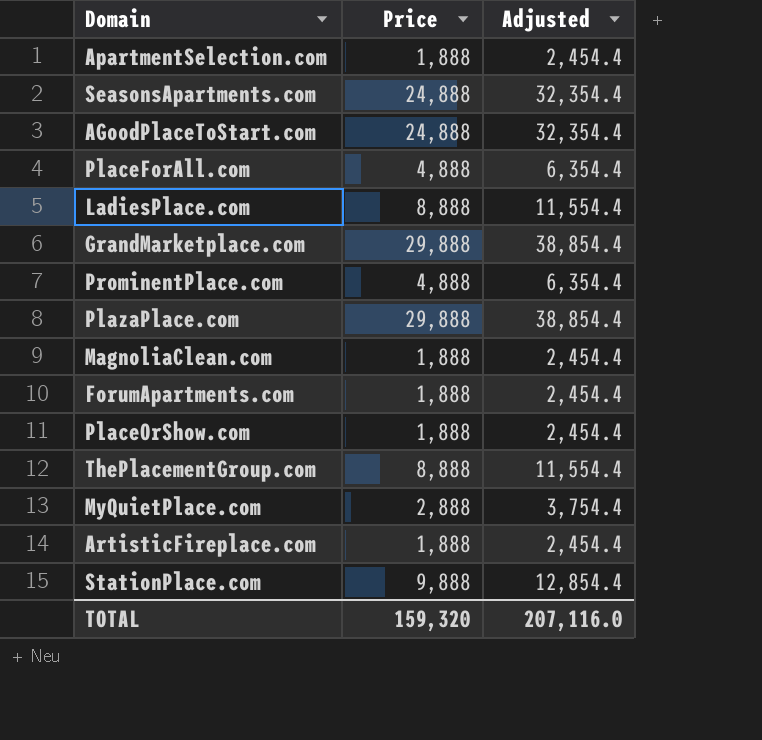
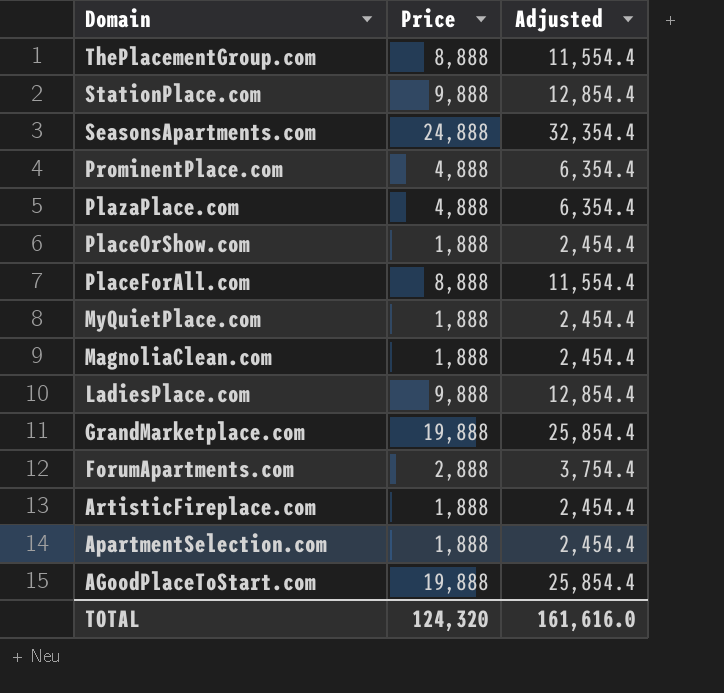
row order: none -> Domain descending
PlazaPlace.com | Price: 29,888 -> 4,888
PlazaPlace.com | Adjusted: 38,854.4 -> 6,354.4
PlaceForAll.com | Price: 4,888 -> 8,888
PlaceForAll.com | Adjusted: 6,354.4 -> 11,554.4
MyQuietPlace.com | Price: 2,888 -> 1,888
MyQuietPlace.com | Adjusted: 3,754.4 -> 2,454.4
LadiesPlace.com | Price: 8,888 -> 9,888
LadiesPlace.com | Adjusted: 11,554.4 -> 12,854.4
GrandMarketplace.com | Price: 29,888 -> 19,888
GrandMarketplace.com | Adjusted: 38,854.4 -> 25,854.4
ForumApartments.com | Price: 1,888 -> 2,888
ForumApartments.com | Adjusted: 2,454.4 -> 3,754.4
AGoodPlaceToStart.com | Price: 24,888 -> 19,888
AGoodPlaceToStart.com | Adjusted: 32,354.4 -> 25,854.4
TOTAL | Price: 159,320 -> 124,320
TOTAL | Adjusted: 207,116.0 -> 161,616.0

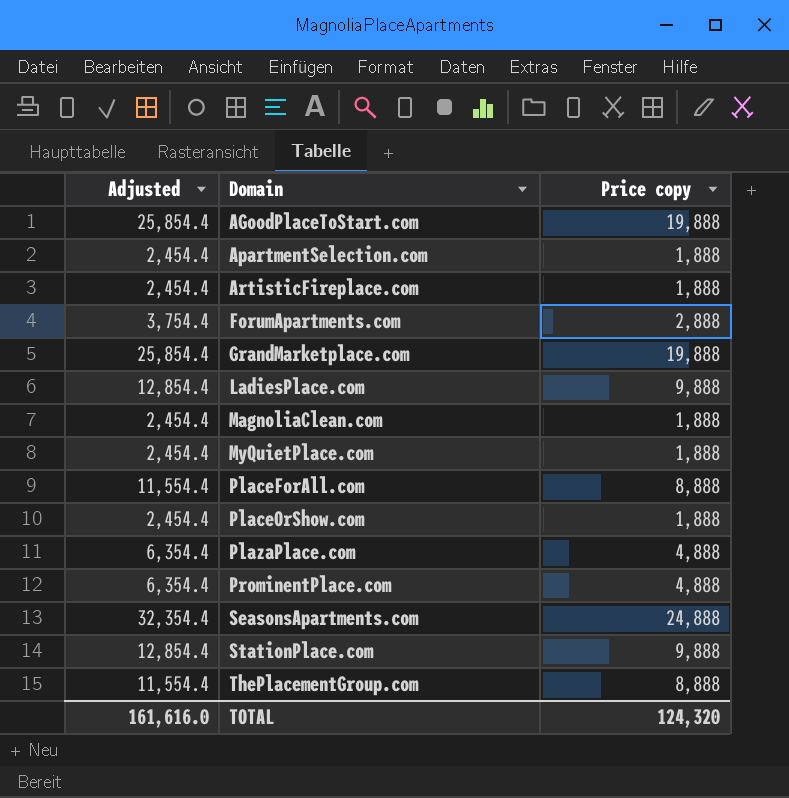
row order: Domain descending -> Domain ascending
column Adjusted | position: 3 -> 1
column name: Price -> Price copy

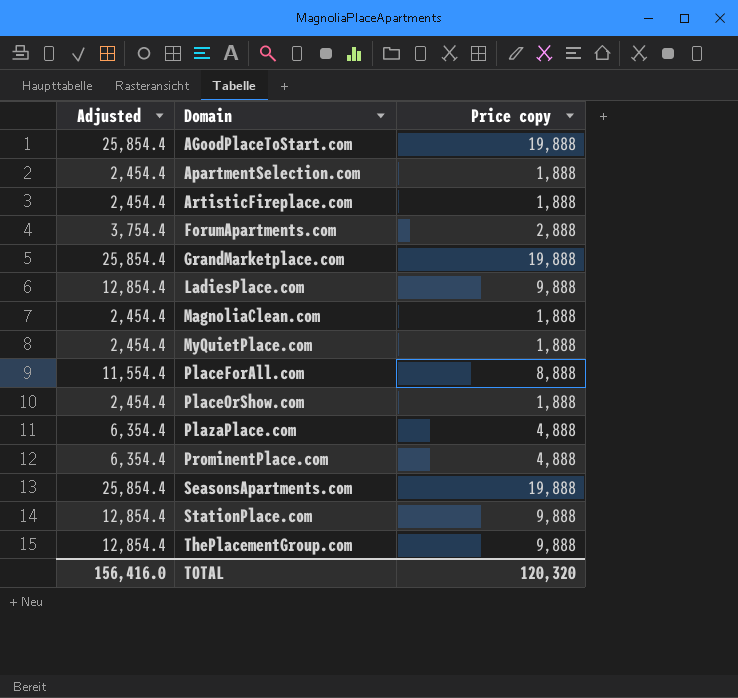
SeasonsApartments.com | Adjusted: 32,354.4 -> 25,854.4
SeasonsApartments.com | Price copy: 24,888 -> 19,888
ThePlacementGroup.com | Adjusted: 11,554.4 -> 12,854.4
ThePlacementGroup.com | Price copy: 8,888 -> 9,888
TOTAL | Adjusted: 161,616.0 -> 156,416.0
TOTAL | Price copy: 124,320 -> 120,320

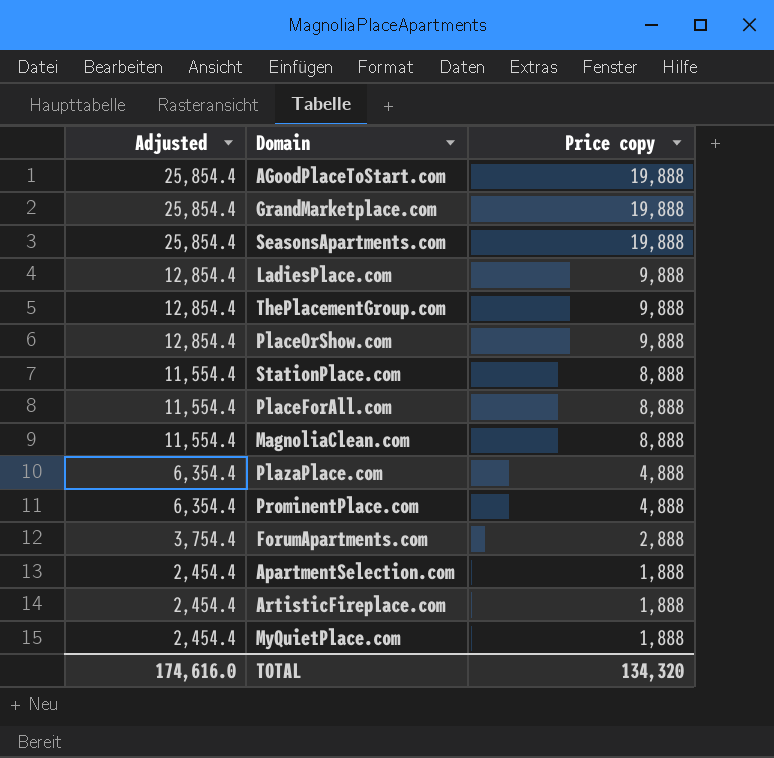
row order: Domain ascending -> Adjusted descending
PlaceOrShow.com | Adjusted: 2,454.4 -> 12,854.4
PlaceOrShow.com | Price copy: 1,888 -> 9,888
StationPlace.com | Adjusted: 12,854.4 -> 11,554.4
StationPlace.com | Price copy: 9,888 -> 8,888
MagnoliaClean.com | Adjusted: 2,454.4 -> 11,554.4
MagnoliaClean.com | Price copy: 1,888 -> 8,888
TOTAL | Adjusted: 156,416.0 -> 174,616.0
TOTAL | Price copy: 120,320 -> 134,320

